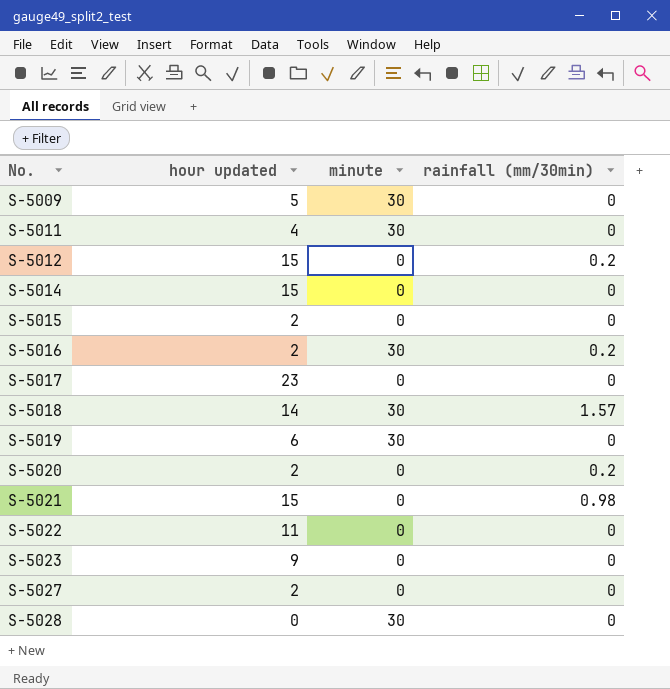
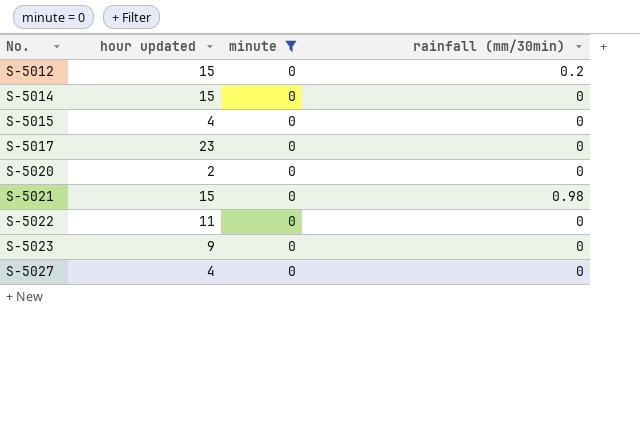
filter: none -> minute = 0
S-5015 | hour updated: 2 -> 4
S-5020 | rainfall (mm/30min): 0.2 -> 0
S-5027 | hour updated: 2 -> 4

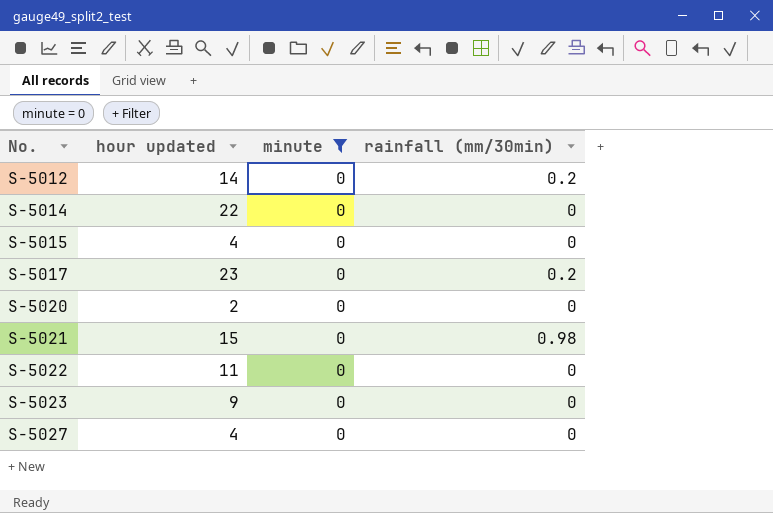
S-5012 | hour updated: 15 -> 14
S-5014 | hour updated: 15 -> 22
S-5017 | rainfall (mm/30min): 0 -> 0.2

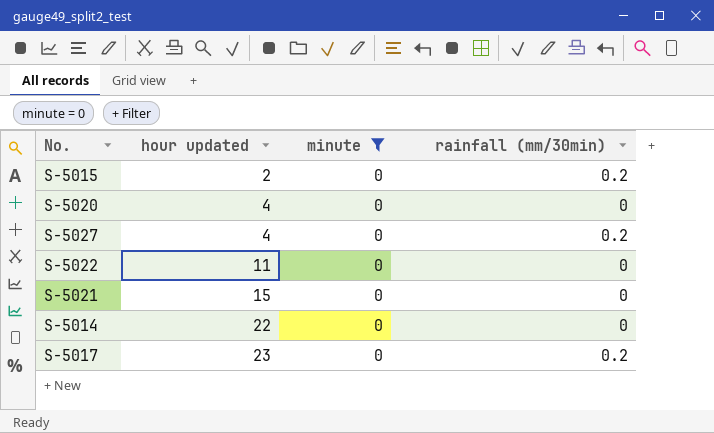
row order: No. ascending -> hour updated ascending
row S-5012: 14 | 0 | 0.2 -> none
row S-5023: 9 | 0 | 0 -> none
S-5015 | hour updated: 4 -> 2
S-5015 | rainfall (mm/30min): 0 -> 0.2
S-5020 | hour updated: 2 -> 4
S-5027 | rainfall (mm/30min): 0 -> 0.2
S-5021 | rainfall (mm/30min): 0.98 -> 0

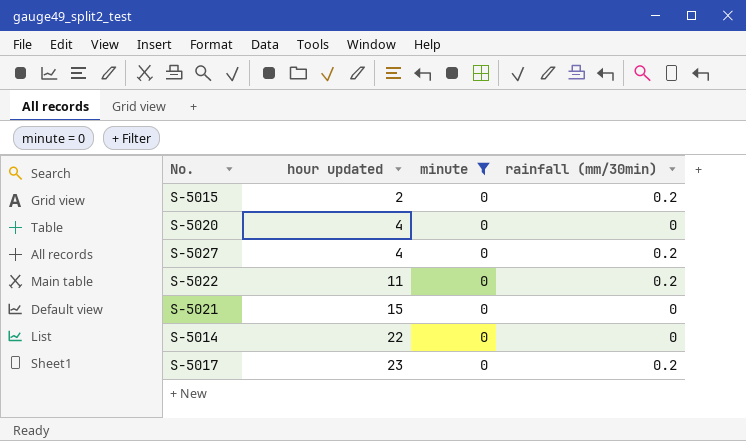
S-5022 | rainfall (mm/30min): 0 -> 0.2

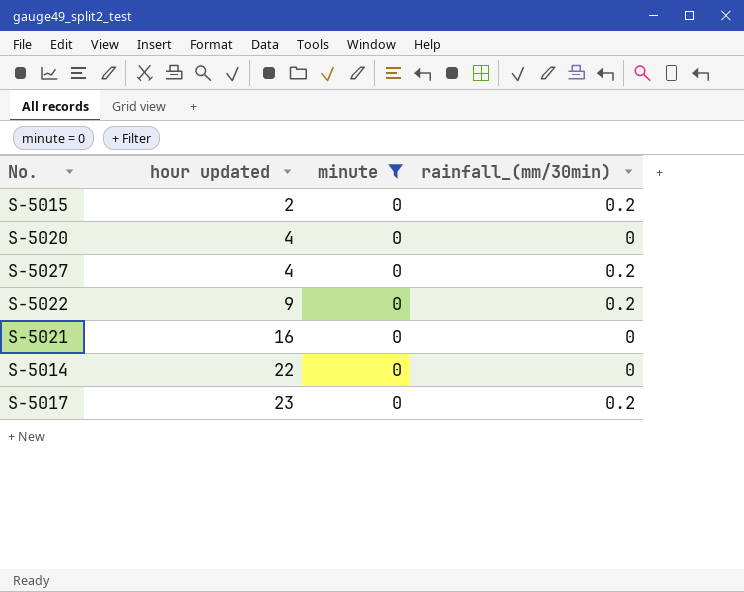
column name: rainfall (mm/30min) -> rainfall_(mm/30min)
S-5022 | hour updated: 11 -> 9
S-5021 | hour updated: 15 -> 16

